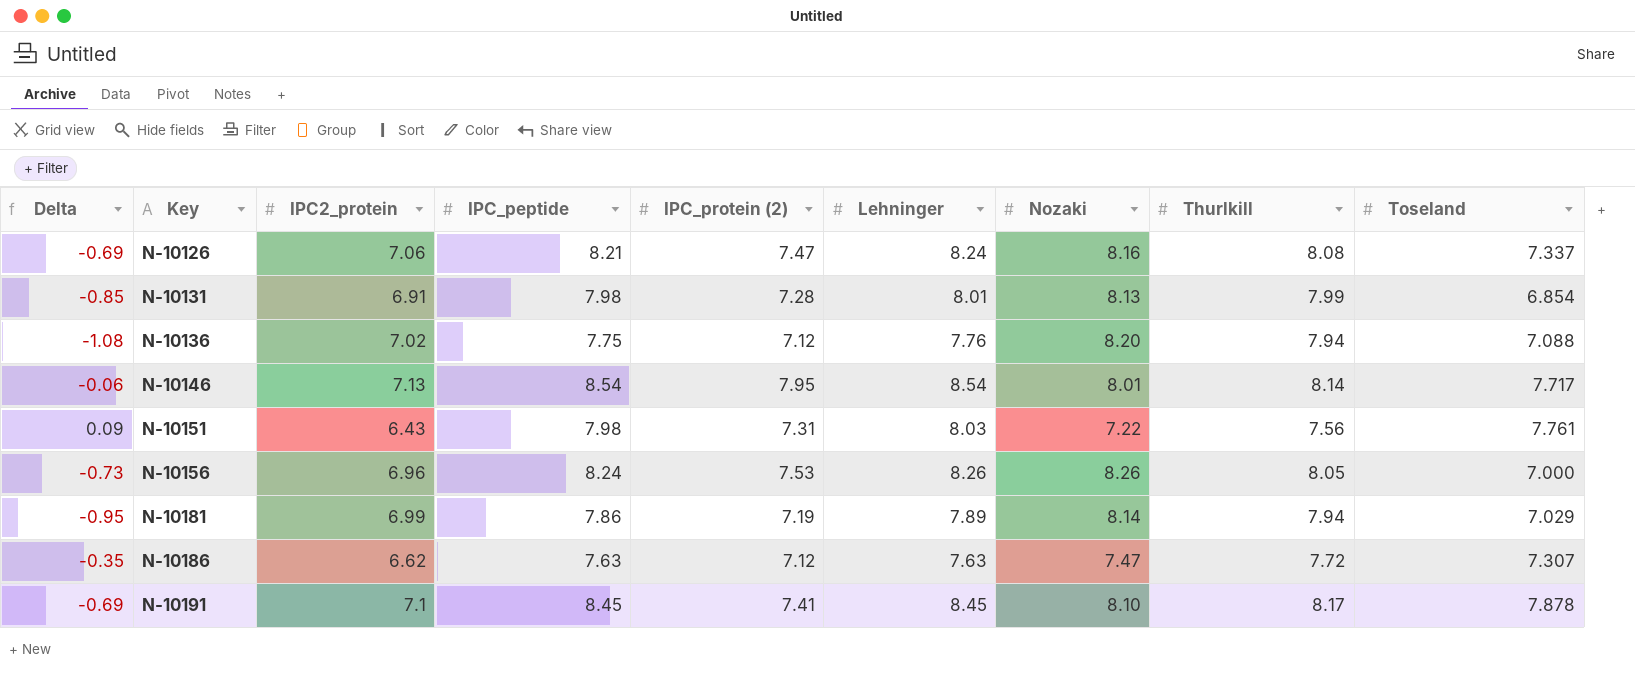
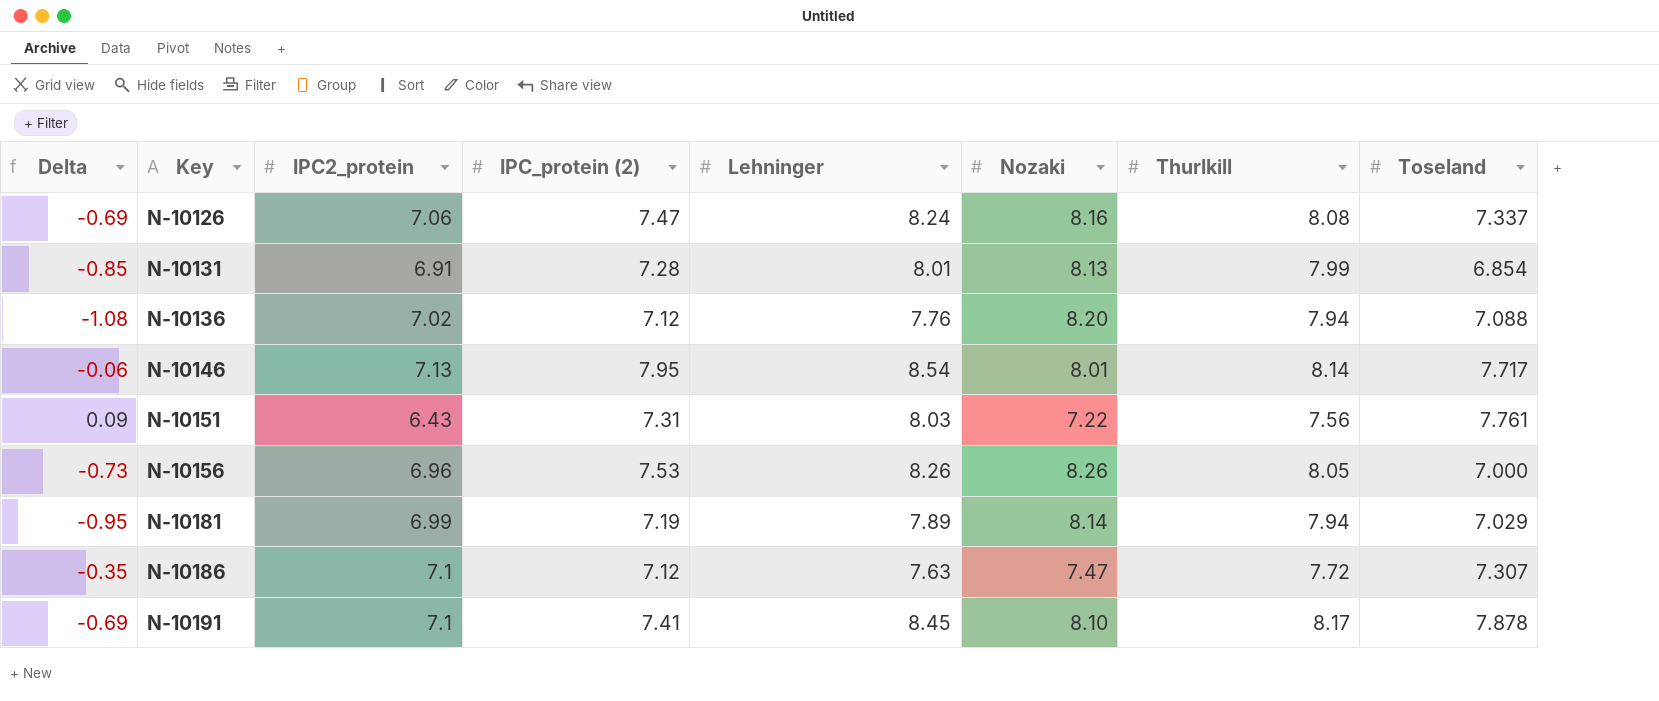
column IPC_peptide | position: 4 -> none
N-10186 | IPC2_protein: 6.62 -> 7.1

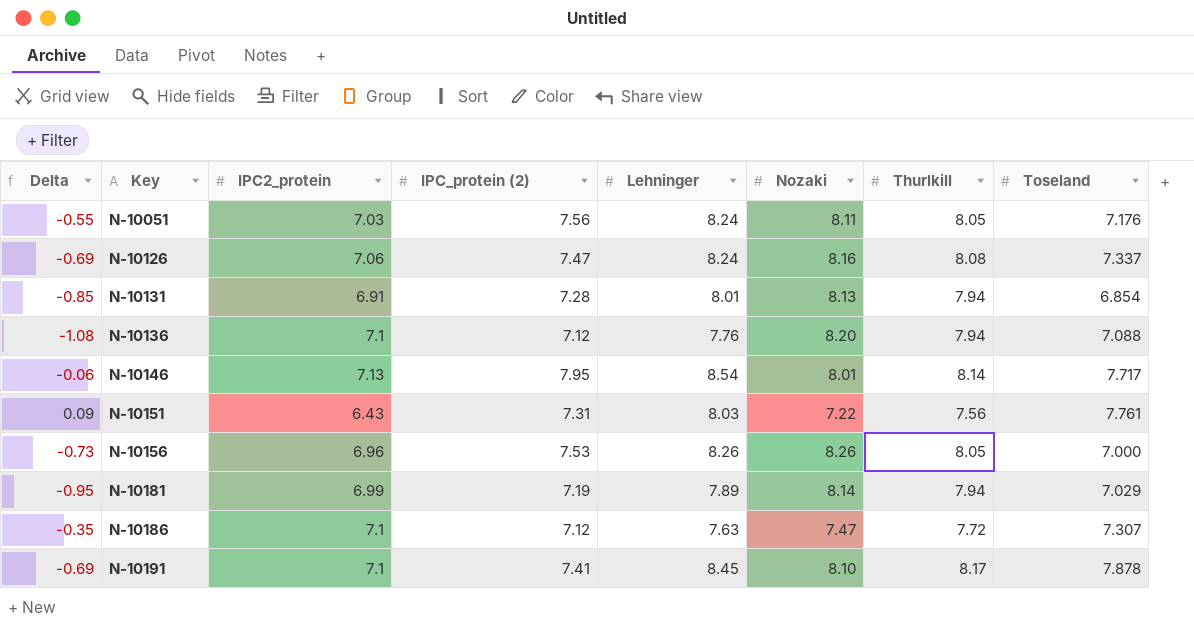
row N-10051: none -> -0.55 | 7.03 | 7.56 | 8.24 | 8.11 | 8.05 | 7.176
N-10131 | Thurlkill: 7.99 -> 7.94
N-10136 | IPC2_protein: 7.02 -> 7.1

